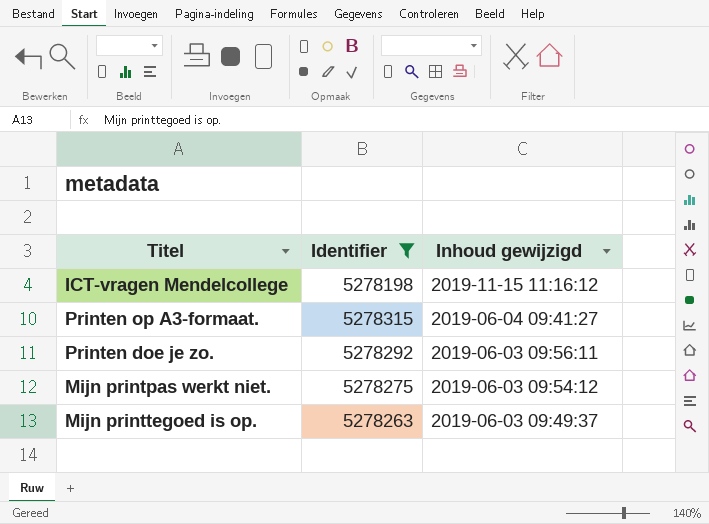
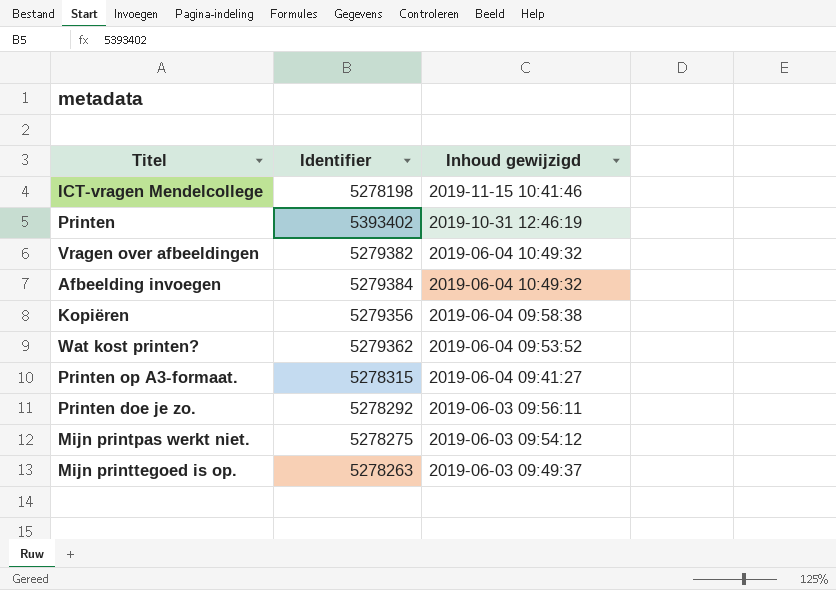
filter: Identifier <= 5278315 -> none
ICT-vragen Mendelcollege | Inhoud gewijzigd: 2019-11-15 11:16:12 -> 2019-11-15 10:41:46

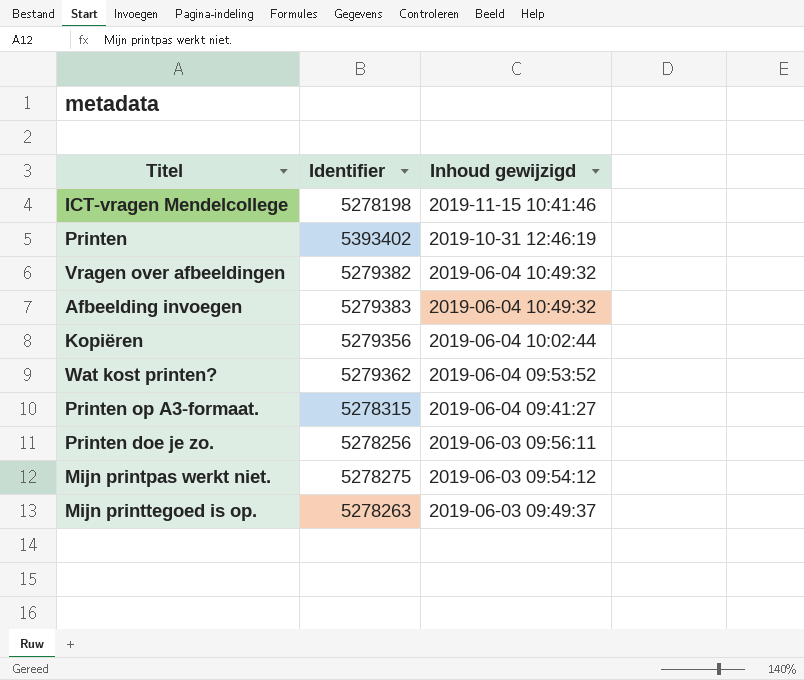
Afbeelding invoegen | Identifier: 5279384 -> 5279383
Kopiëren | Inhoud gewijzigd: 2019-06-04 09:58:38 -> 2019-06-04 10:02:44
Printen doe je zo. | Identifier: 5278292 -> 5278256

